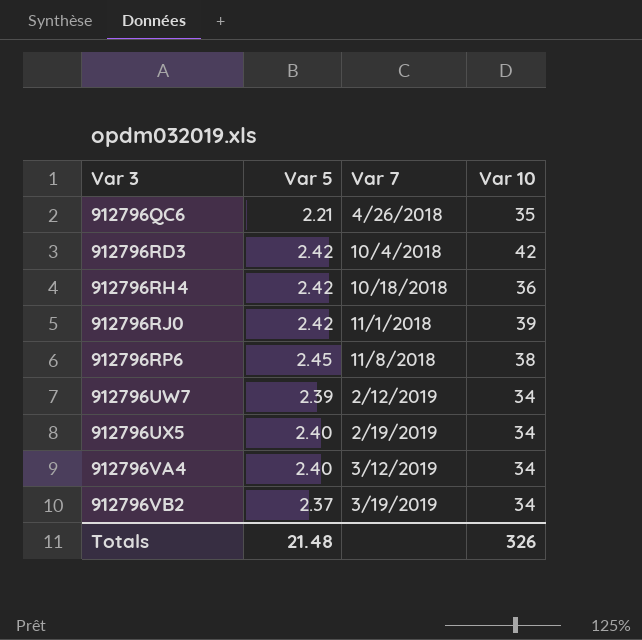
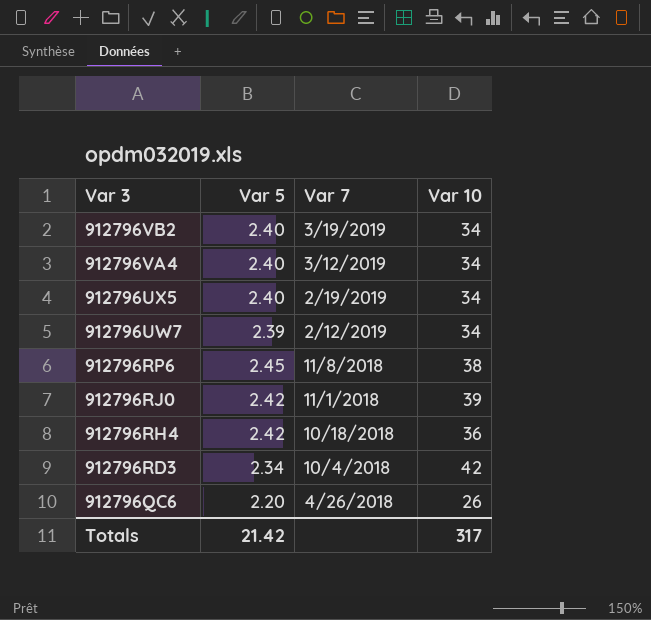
row order: Var 3 ascending -> Var 3 descending
912796VB2 | Var 5: 2.37 -> 2.40
912796RD3 | Var 5: 2.42 -> 2.34
912796QC6 | Var 5: 2.21 -> 2.20
912796QC6 | Var 10: 35 -> 26
Totals | Var 5: 21.48 -> 21.42
Totals | Var 10: 326 -> 317

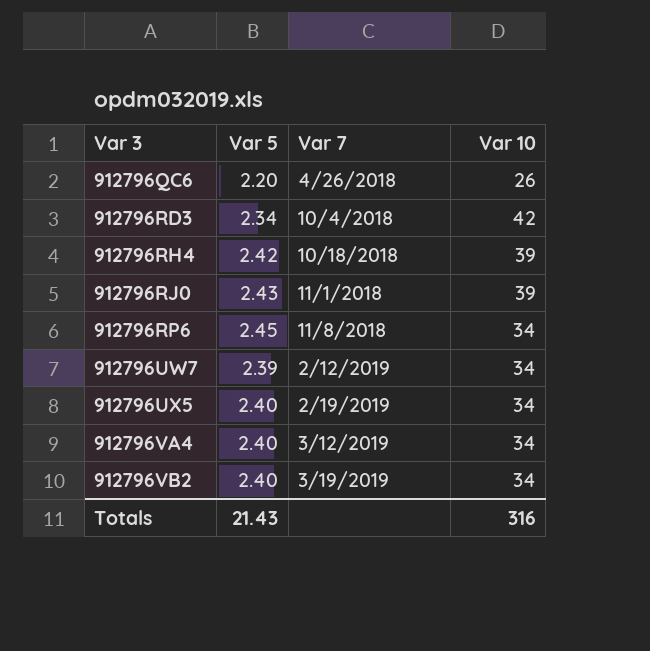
row order: Var 3 descending -> Var 3 ascending
912796RH4 | Var 10: 36 -> 39
912796RJ0 | Var 5: 2.42 -> 2.43
912796RP6 | Var 10: 38 -> 34
Totals | Var 5: 21.42 -> 21.43
Totals | Var 10: 317 -> 316

